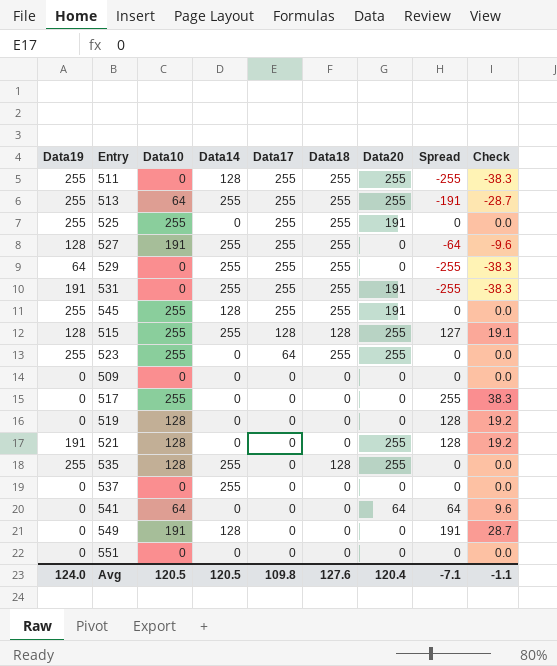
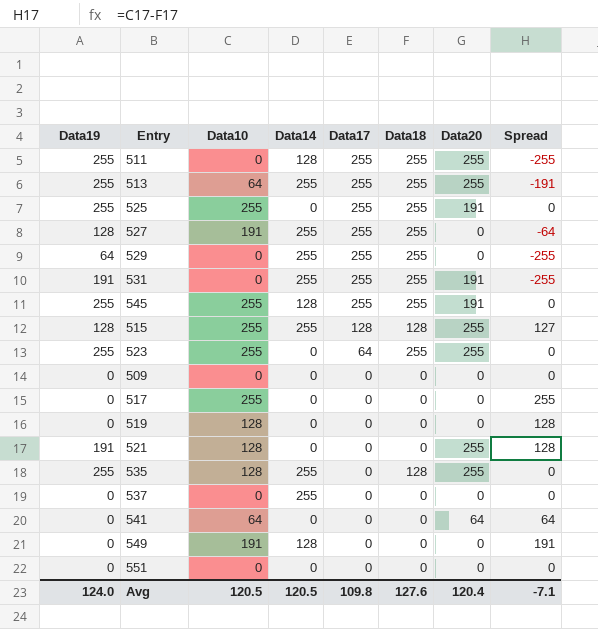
column Check | formula: [Spread] * 0.15 -> none

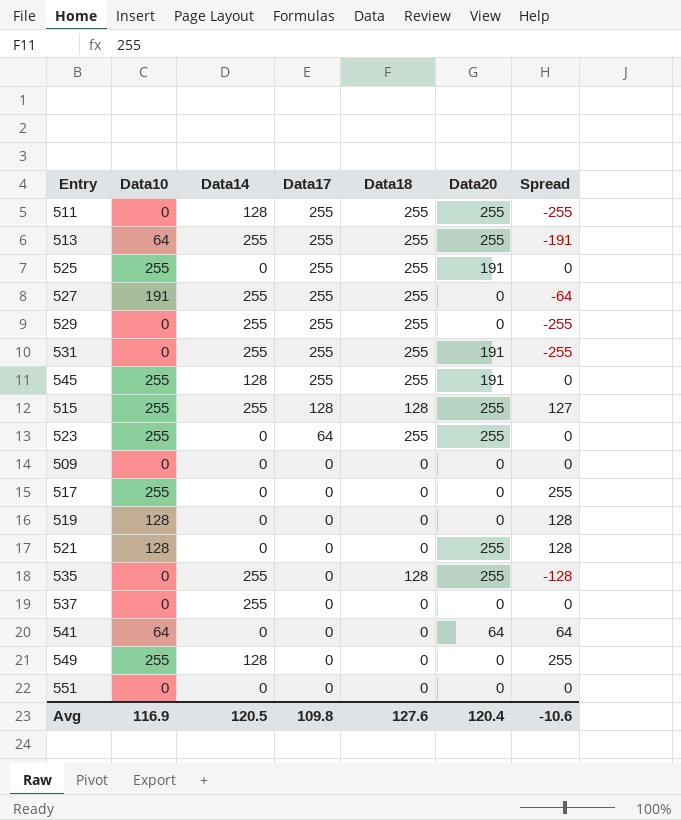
column Data19 | position: 1 -> none
535 | Data10: 128 -> 0
535 | Spread: 0 -> -128
549 | Data10: 191 -> 255
549 | Spread: 191 -> 255
Avg | Data10: 120.5 -> 116.9
Avg | Spread: -7.1 -> -10.6

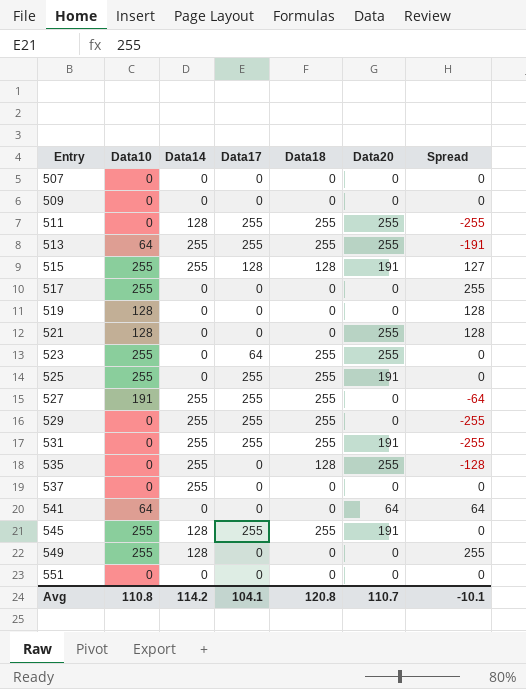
row order: Data17 descending -> Entry ascending
row 507: none -> 0 | 0 | 0 | 0 | 0 | 0
515 | Data20: 255 -> 191
Avg | Data10: 116.9 -> 110.8
Avg | Data14: 120.5 -> 114.2
Avg | Data17: 109.8 -> 104.1
Avg | Data18: 127.6 -> 120.8
Avg | Data20: 120.4 -> 110.7
Avg | Spread: -10.6 -> -10.1

